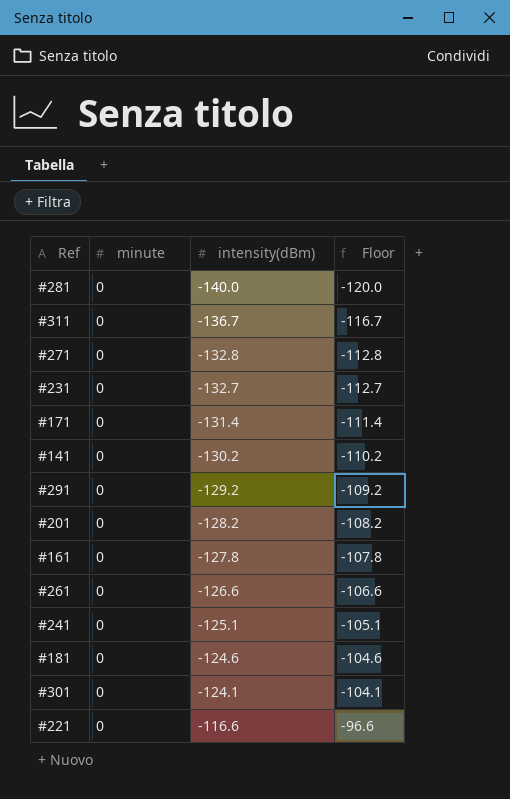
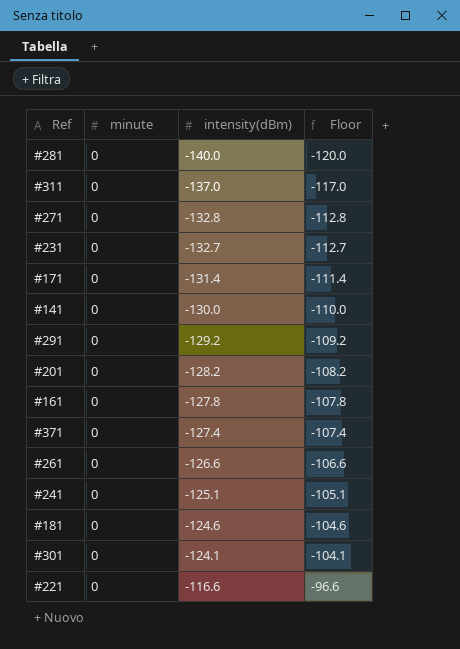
#311 | intensity(dBm): -136.7 -> -137.0
#311 | Floor: -116.7 -> -117.0
#141 | intensity(dBm): -130.2 -> -130.0
#141 | Floor: -110.2 -> -110.0
row #371: none -> 0 | -127.4 | -107.4

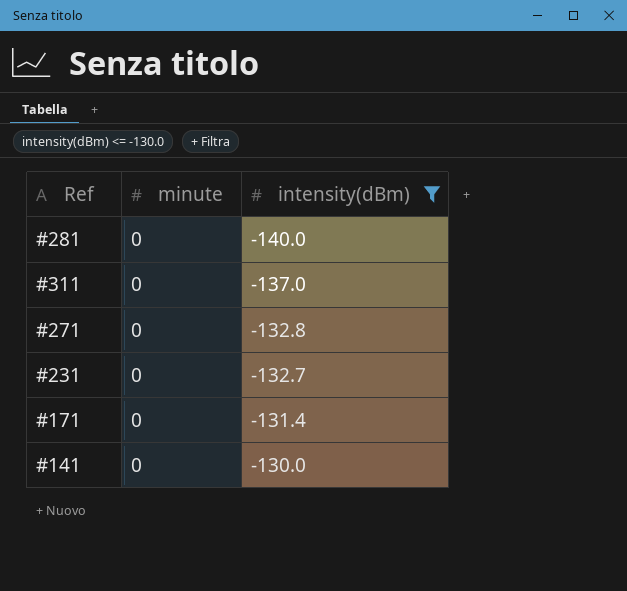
filter: none -> intensity(dBm) <= -130.0
column Floor | formula: [intensity(dBm)] + 20 -> none

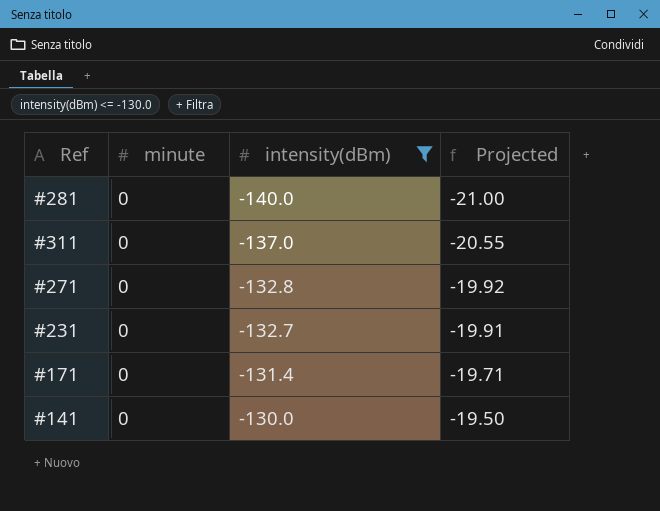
column Projected | formula: none -> [intensity(dBm)] * 0.15

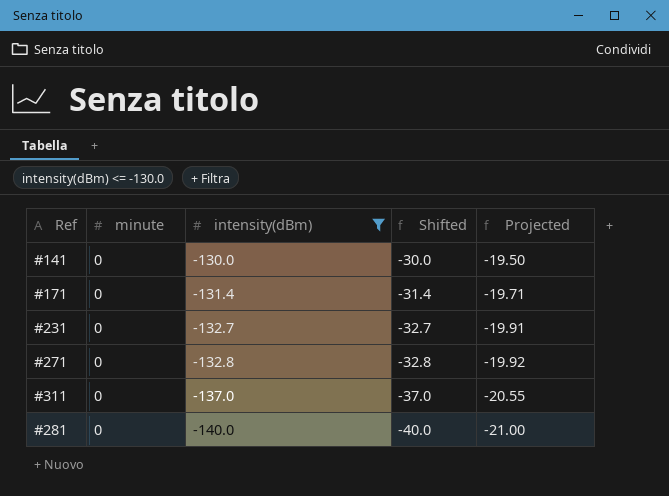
row order: intensity(dBm) ascending -> intensity(dBm) descending
column Shifted | formula: none -> [intensity(dBm)] + 100

